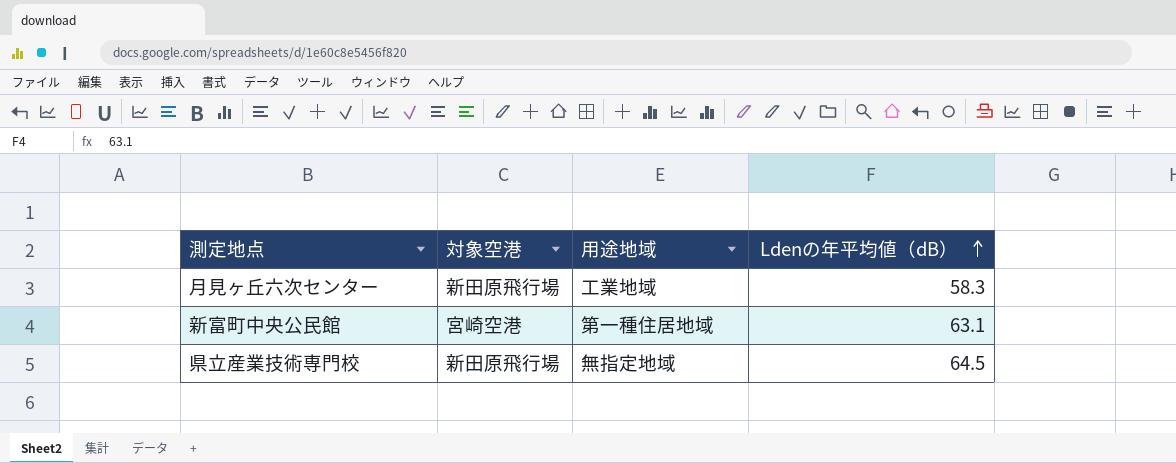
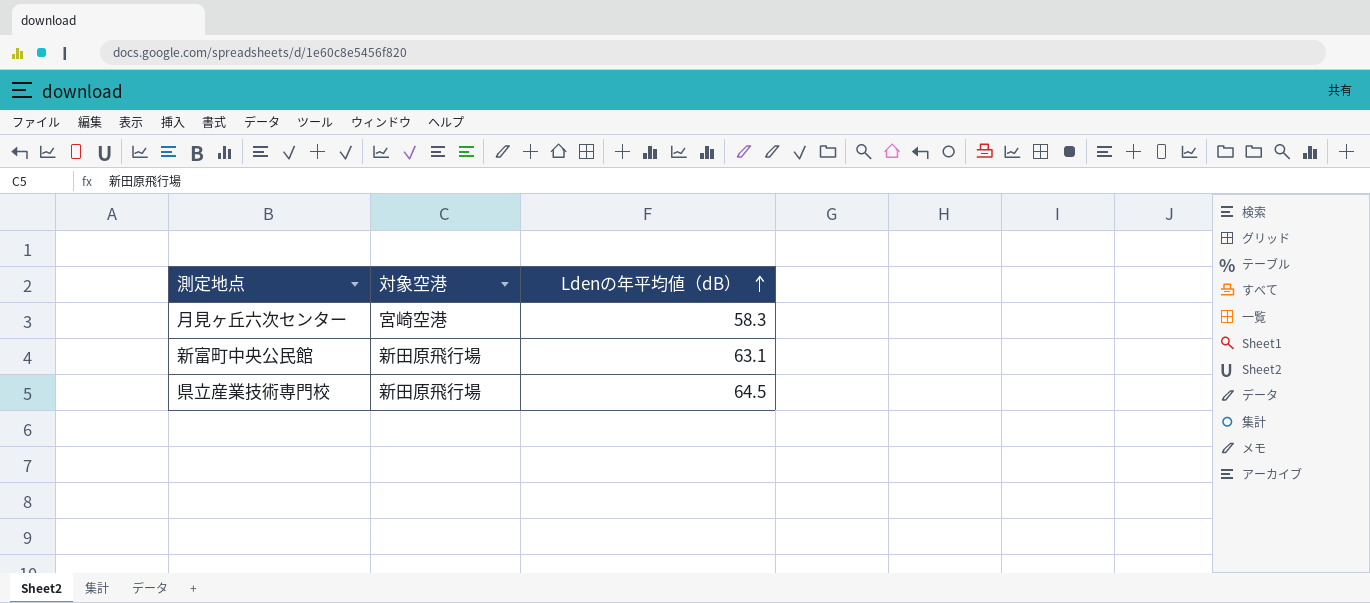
column 用途地域 | position: 3 -> none
月見ヶ丘六次センター | 対象空港: 新田原飛行場 -> 宮崎空港
新富町中央公民館 | 対象空港: 宮崎空港 -> 新田原飛行場

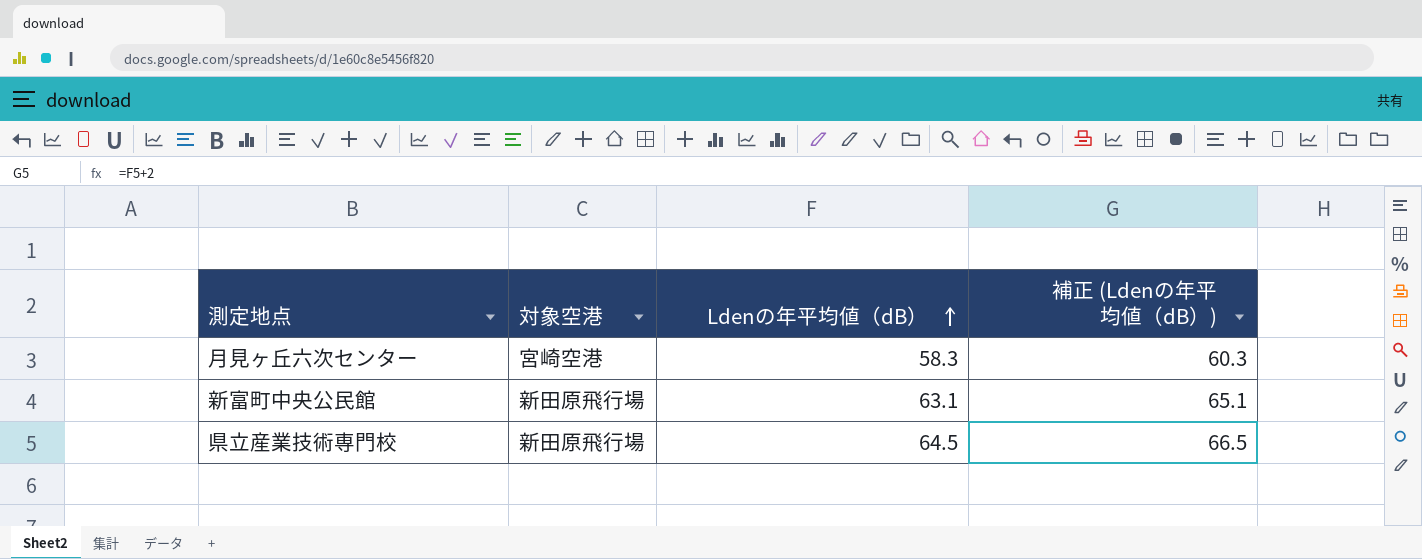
column 補正 (Ldenの年平均値（dB）) | formula: none -> [Ldenの年平均値（dB）] + 2

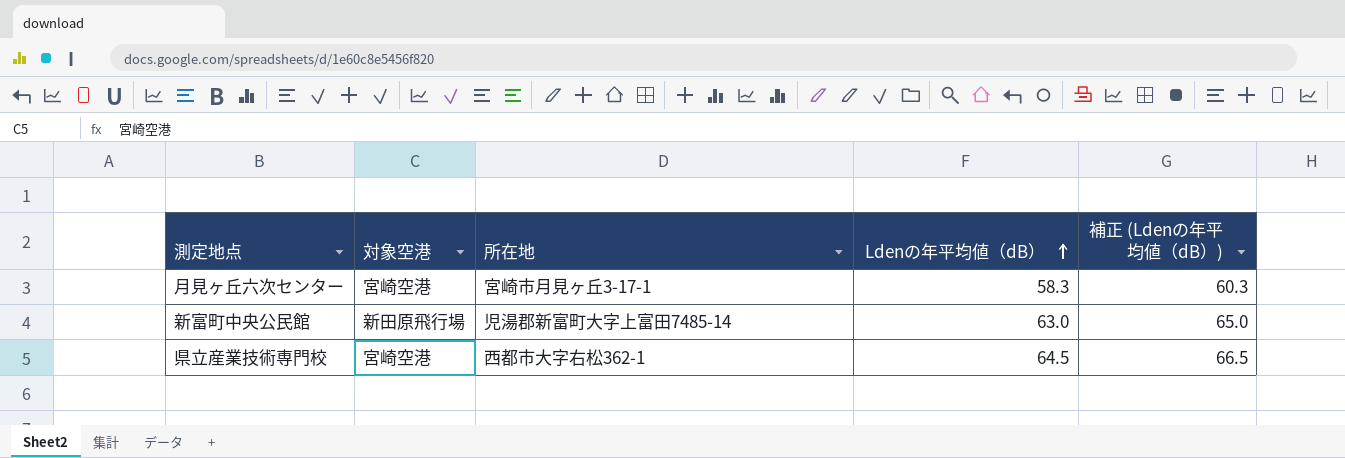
column 所在地 | position: none -> 3
新富町中央公民館 | Ldenの年平均値（dB）: 63.1 -> 63.0
新富町中央公民館 | 補正 (Ldenの年平均値（dB）): 65.1 -> 65.0
県立産業技術専門校 | 対象空港: 新田原飛行場 -> 宮崎空港

